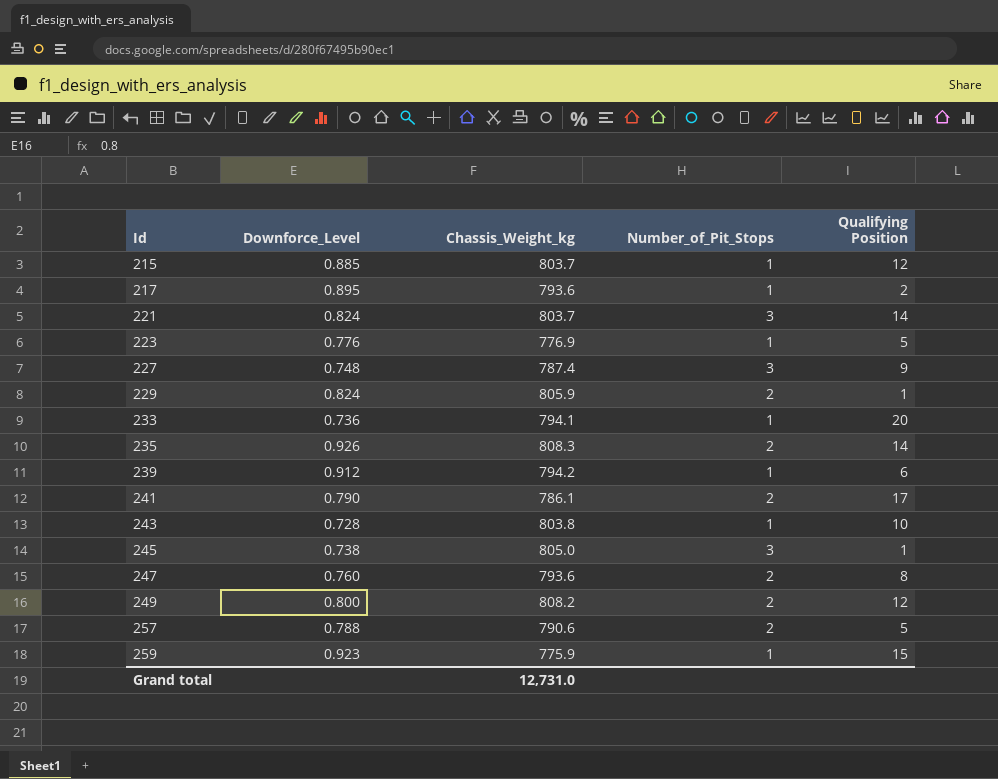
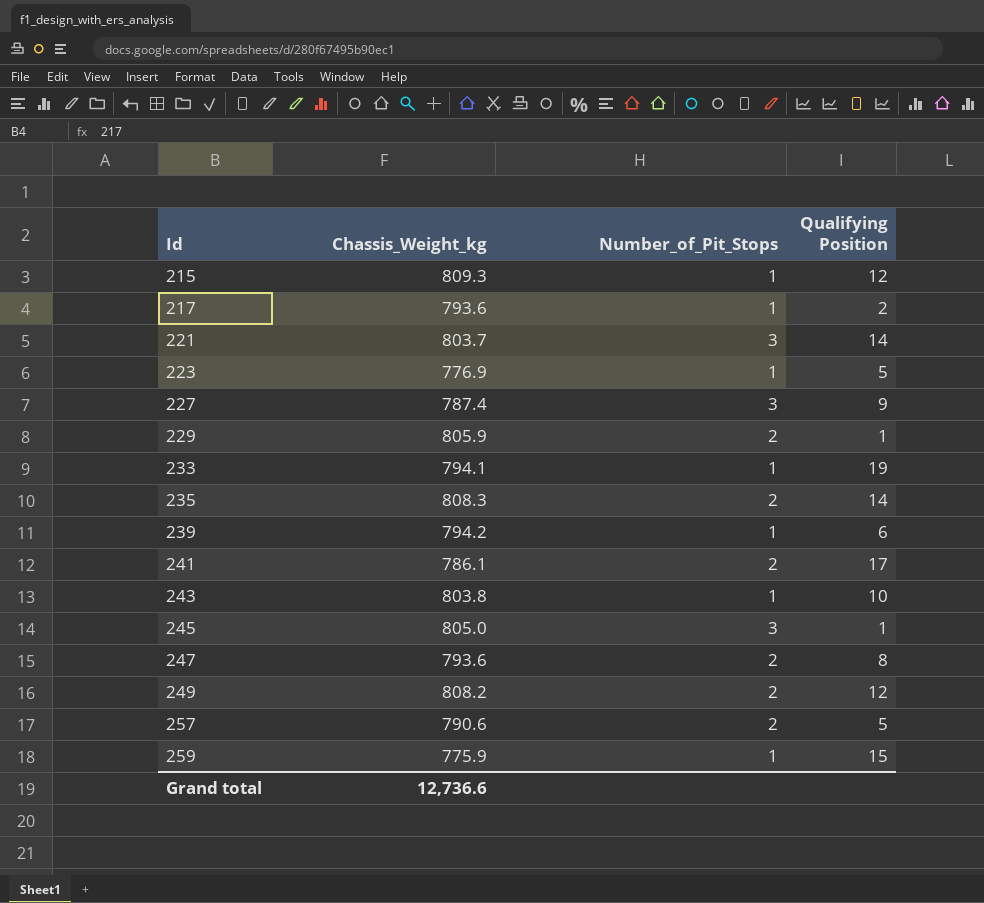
column Downforce_Level | position: 2 -> none
215 | Chassis_Weight_kg: 803.7 -> 809.3
233 | Qualifying Position: 20 -> 19
Grand total | Chassis_Weight_kg: 12,731.0 -> 12,736.6

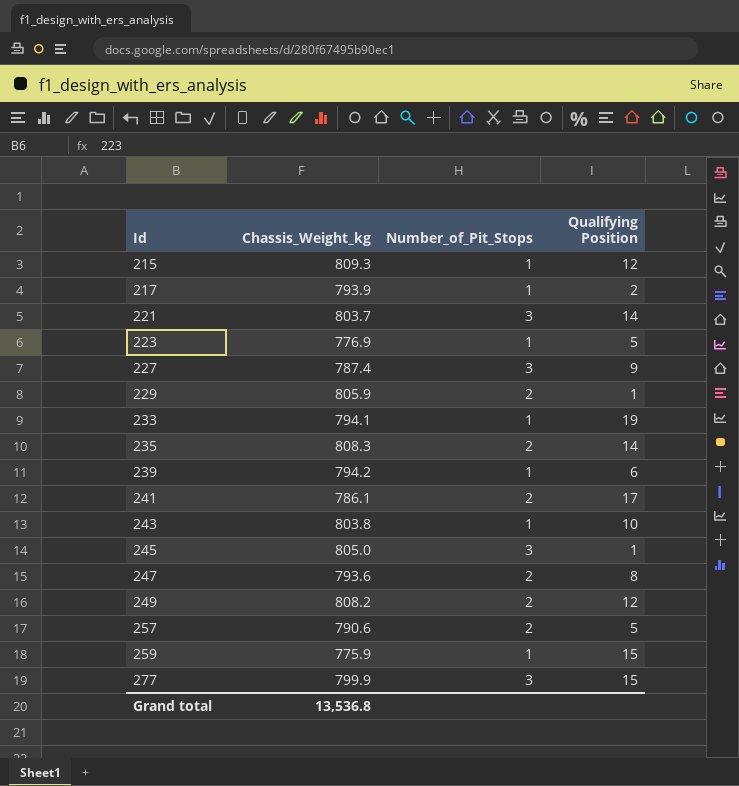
217 | Chassis_Weight_kg: 793.6 -> 793.9
row 277: none -> 799.9 | 3 | 15
Grand total | Chassis_Weight_kg: 12,736.6 -> 13,536.8

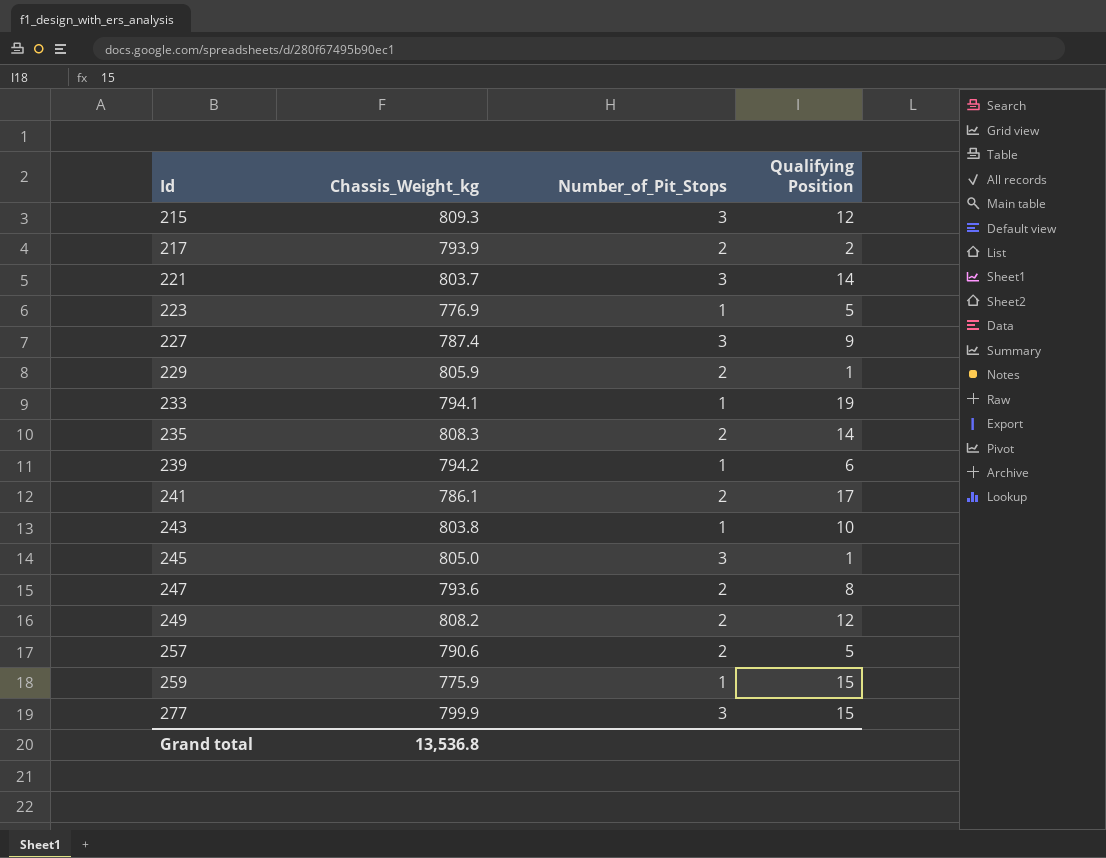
215 | Number_of_Pit_Stops: 1 -> 3
217 | Number_of_Pit_Stops: 1 -> 2

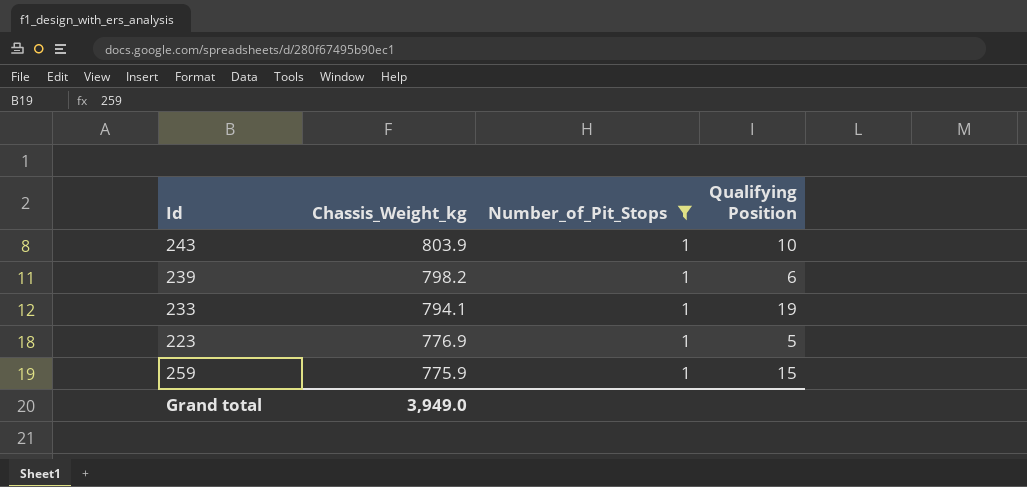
filter: none -> Number_of_Pit_Stops = 1
row order: Id ascending -> Chassis_Weight_kg descending
243 | Chassis_Weight_kg: 803.8 -> 803.9
239 | Chassis_Weight_kg: 794.2 -> 798.2
Grand total | Chassis_Weight_kg: 13,536.8 -> 3,949.0

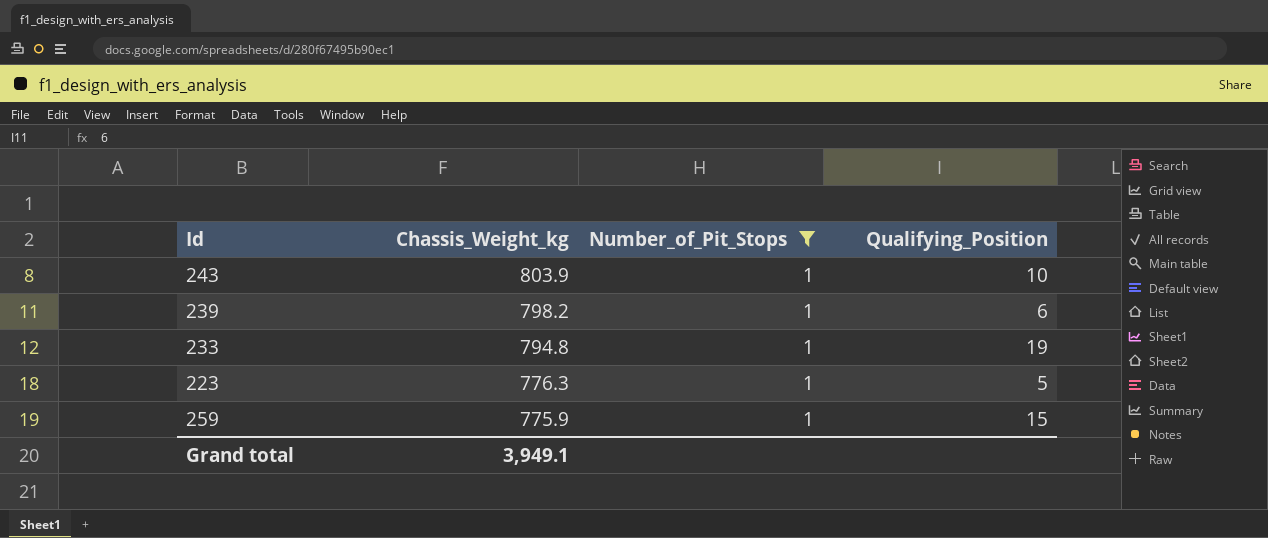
column name: Qualifying Position -> Qualifying_Position
233 | Chassis_Weight_kg: 794.1 -> 794.8
223 | Chassis_Weight_kg: 776.9 -> 776.3
Grand total | Chassis_Weight_kg: 3,949.0 -> 3,949.1

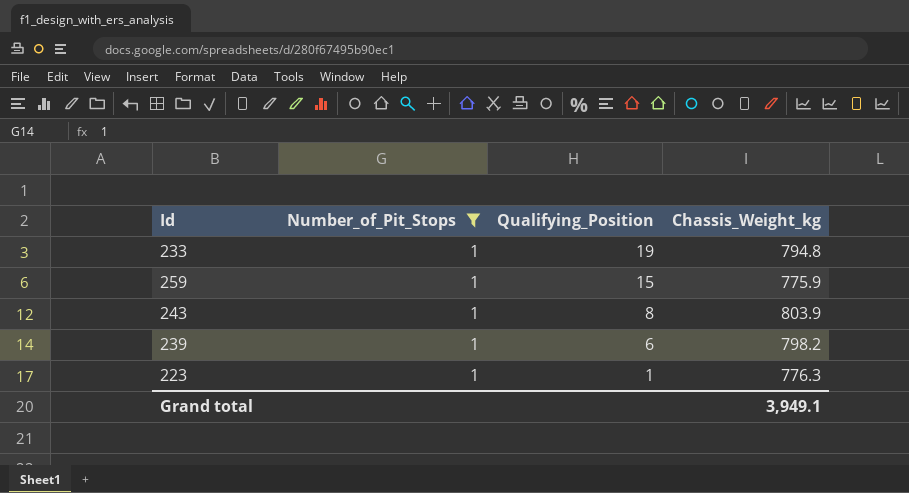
row order: Chassis_Weight_kg descending -> Qualifying_Position descending
column Chassis_Weight_kg | position: 2 -> 4
243 | Qualifying_Position: 10 -> 8
223 | Qualifying_Position: 5 -> 1

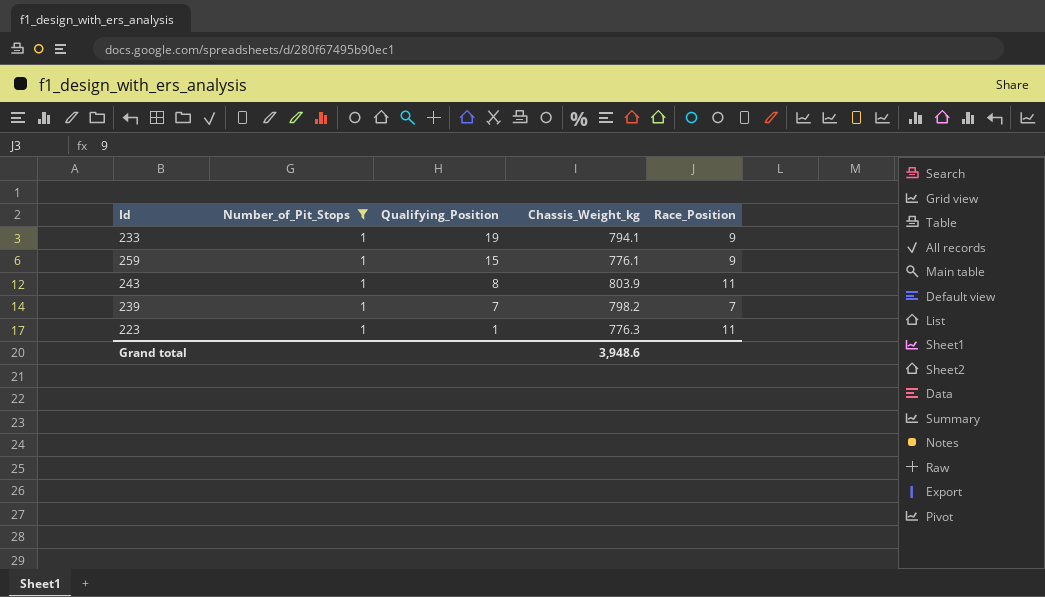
column Race_Position | position: none -> 5
233 | Chassis_Weight_kg: 794.8 -> 794.1
259 | Chassis_Weight_kg: 775.9 -> 776.1
239 | Qualifying_Position: 6 -> 7
Grand total | Chassis_Weight_kg: 3,949.1 -> 3,948.6

